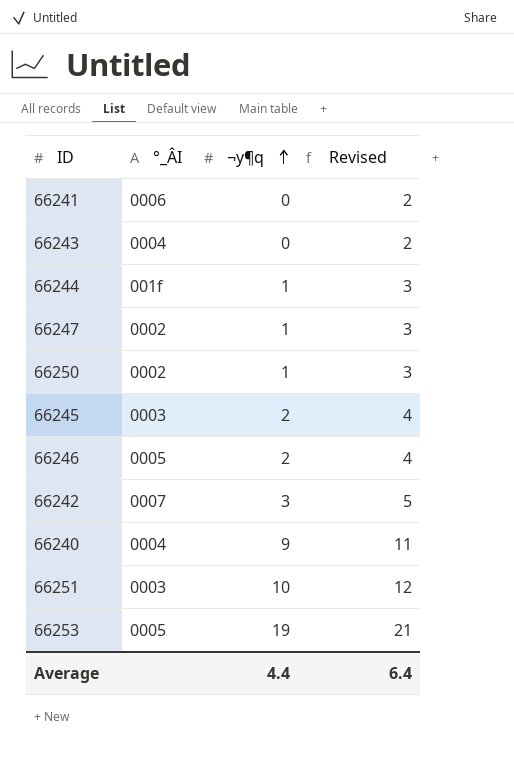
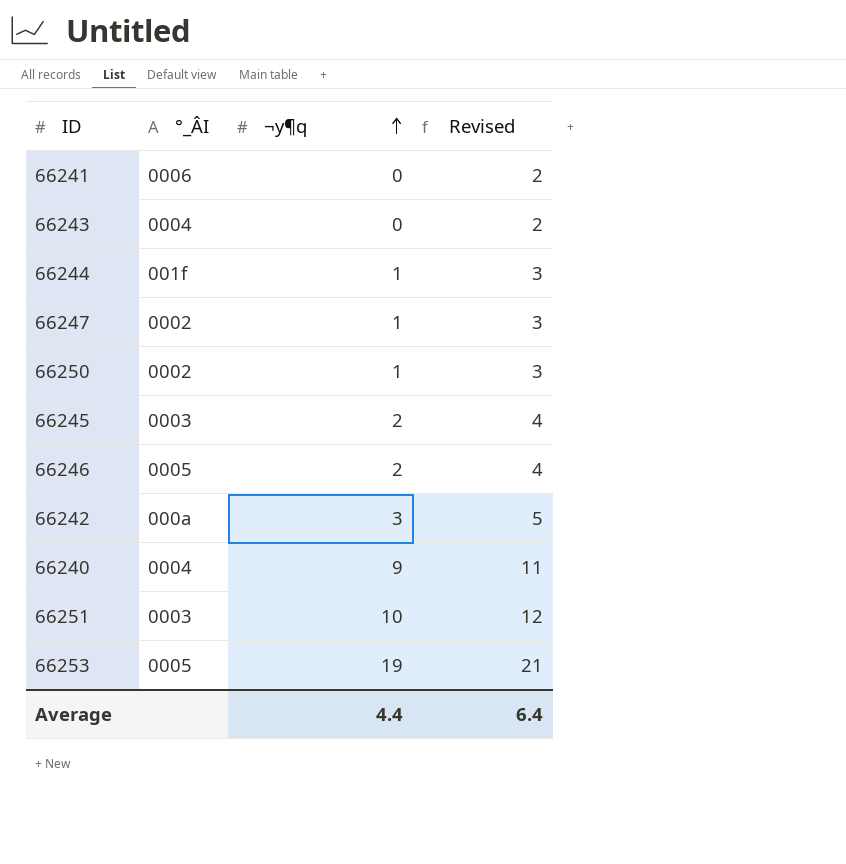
66242 | °_ÂI: 0007 -> 000a

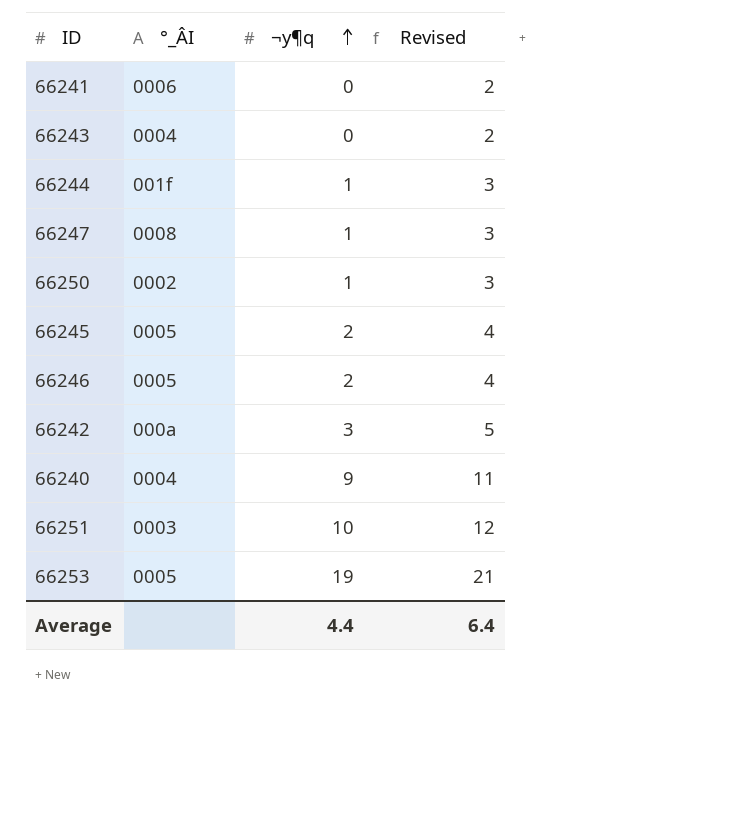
66247 | °_ÂI: 0002 -> 0008
66245 | °_ÂI: 0003 -> 0005

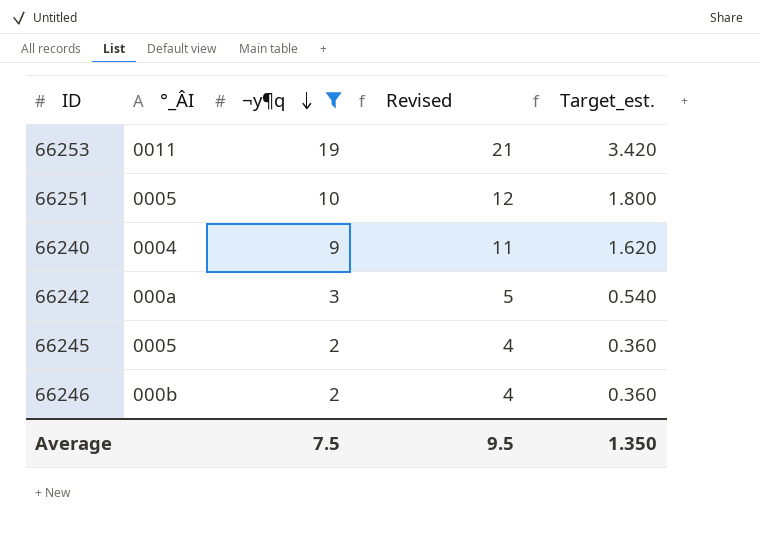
filter: none -> ¬y¶q >= 2
row order: ¬y¶q ascending -> ¬y¶q descending
column Target_est. | formula: none -> [¬y¶q] * 0.18
66253 | °_ÂI: 0005 -> 0011
66251 | °_ÂI: 0003 -> 0005
66246 | °_ÂI: 0005 -> 000b
Average | ¬y¶q: 4.4 -> 7.5
Average | Revised: 6.4 -> 9.5

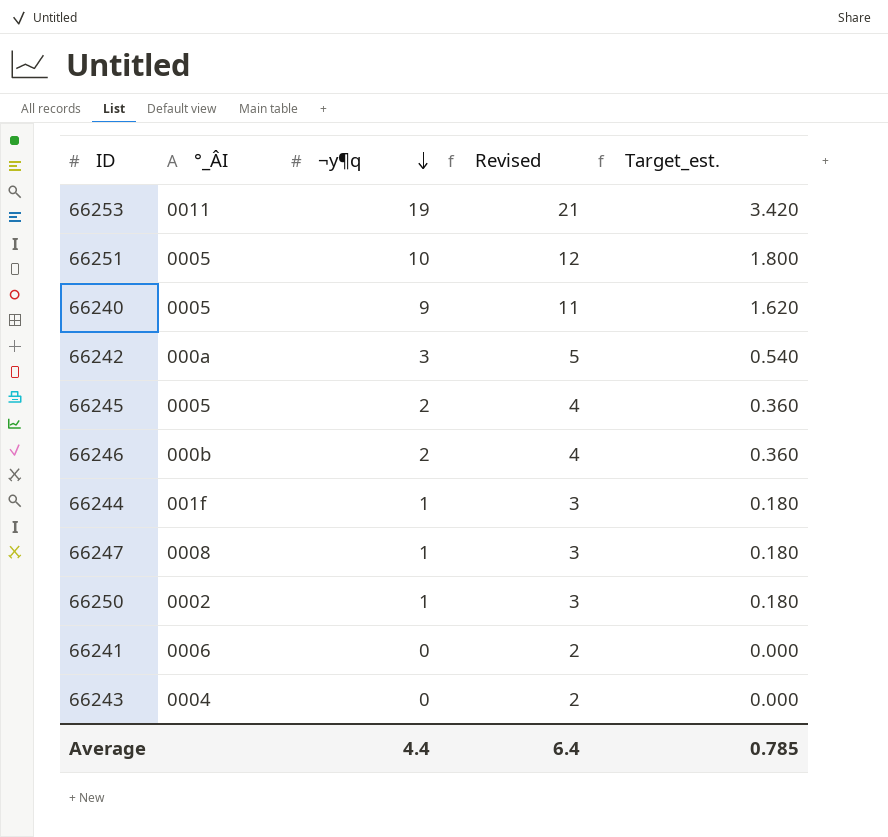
filter: ¬y¶q >= 2 -> none
66240 | °_ÂI: 0004 -> 0005
Average | ¬y¶q: 7.5 -> 4.4
Average | Revised: 9.5 -> 6.4
Average | Target_est.: 1.350 -> 0.785

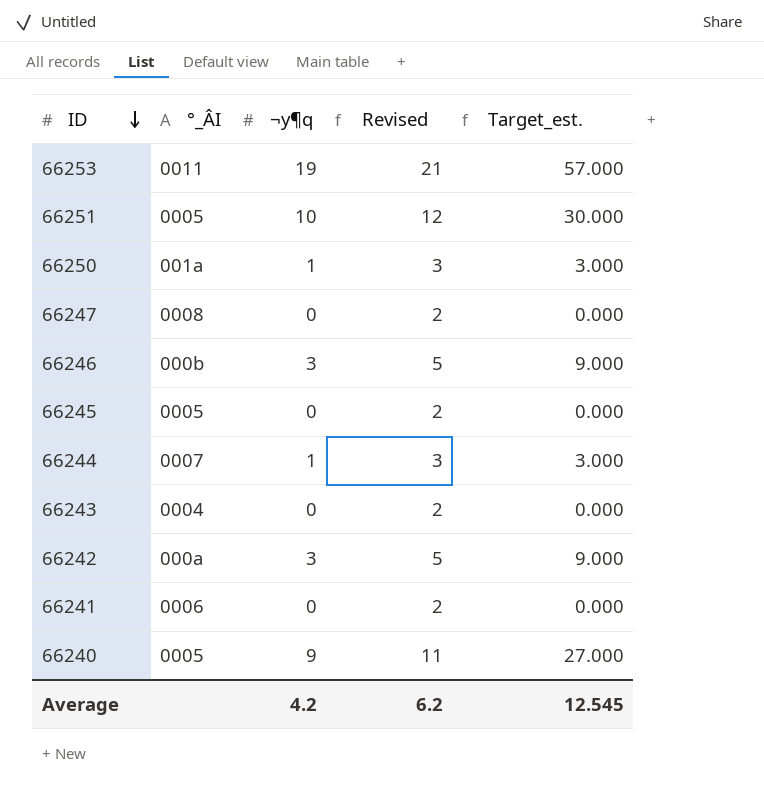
row order: ¬y¶q descending -> ID descending
column Target_est. | formula: [¬y¶q] * 0.18 -> [¬y¶q] * 3
66250 | °_ÂI: 0002 -> 001a
66247 | ¬y¶q: 1 -> 0
66247 | Revised: 3 -> 2
66246 | ¬y¶q: 2 -> 3
66246 | Revised: 4 -> 5
66245 | ¬y¶q: 2 -> 0
66245 | Revised: 4 -> 2
66244 | °_ÂI: 001f -> 0007
Average | ¬y¶q: 4.4 -> 4.2
Average | Revised: 6.4 -> 6.2
Average | Target_est.: 0.785 -> 12.545

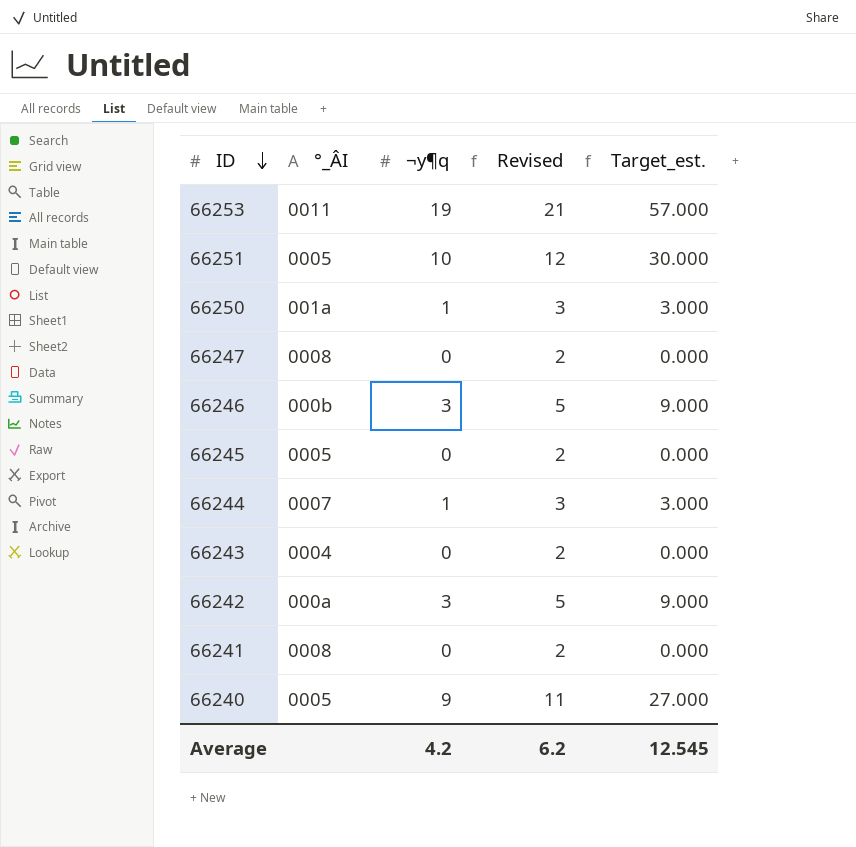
66241 | °_ÂI: 0006 -> 0008

